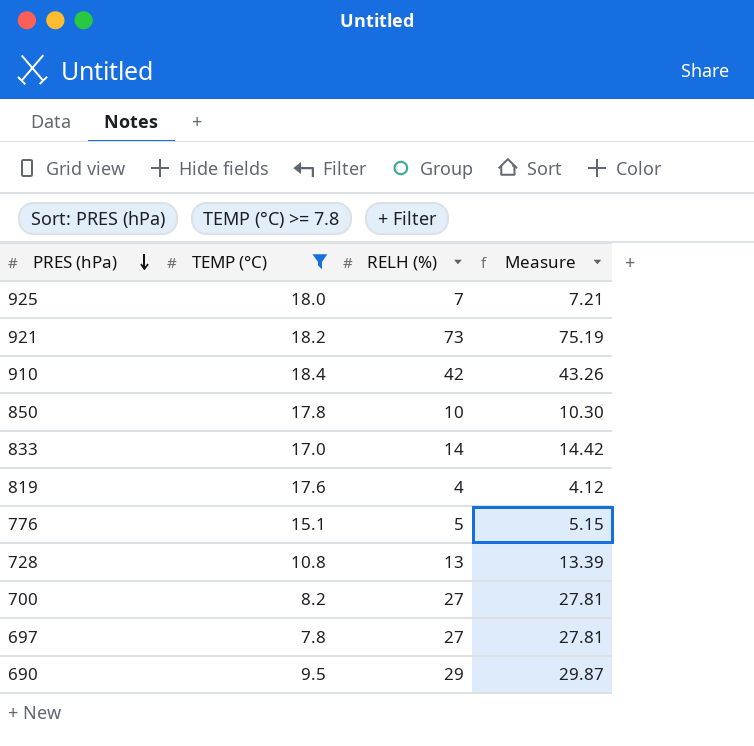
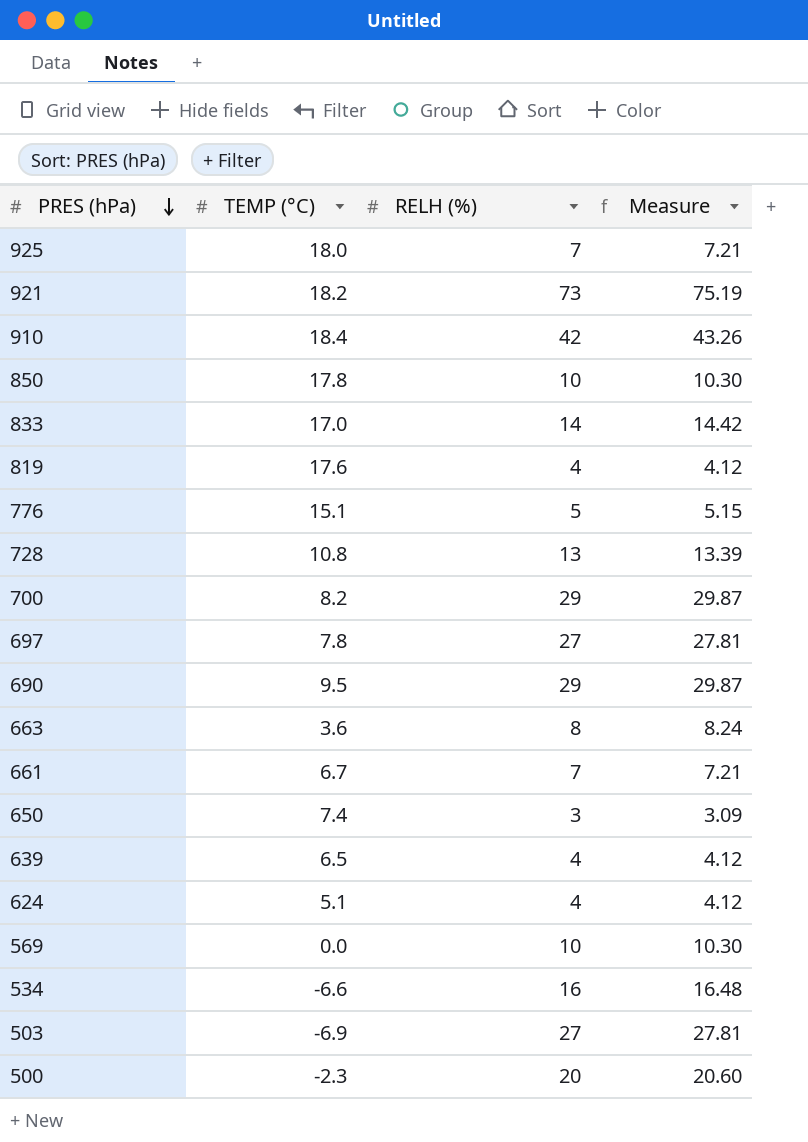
filter: TEMP (°C) >= 7.8 -> none
700 | RELH (%): 27 -> 29
700 | Measure: 27.81 -> 29.87

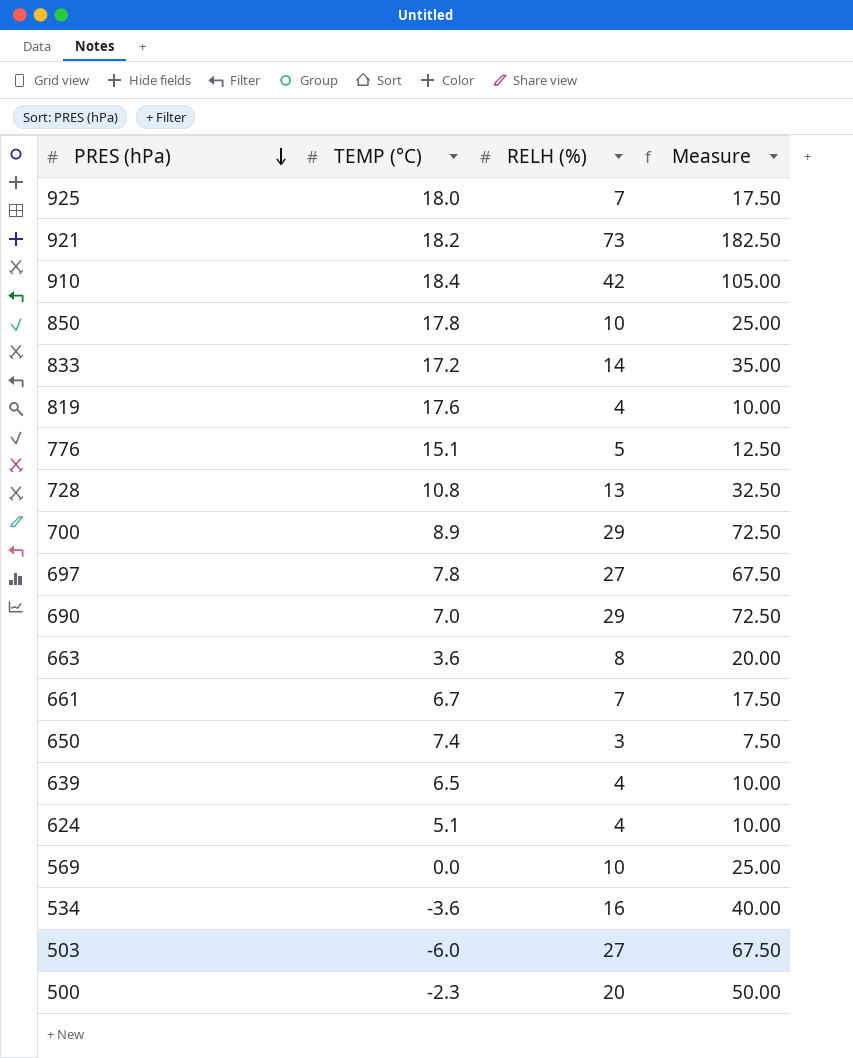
column Measure | formula: [RELH (%)] * 1.03 -> [RELH (%)] * 2.5
833 | TEMP (°C): 17.0 -> 17.2
700 | TEMP (°C): 8.2 -> 8.9
690 | TEMP (°C): 9.5 -> 7.0
534 | TEMP (°C): -6.6 -> -3.6
503 | TEMP (°C): -6.9 -> -6.0

